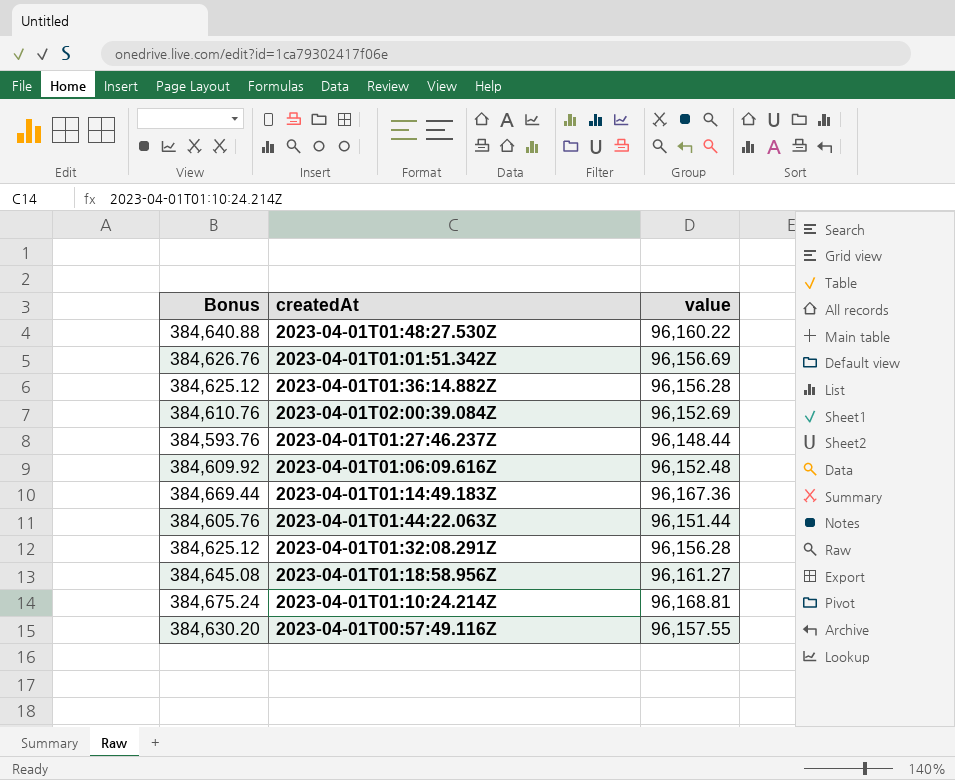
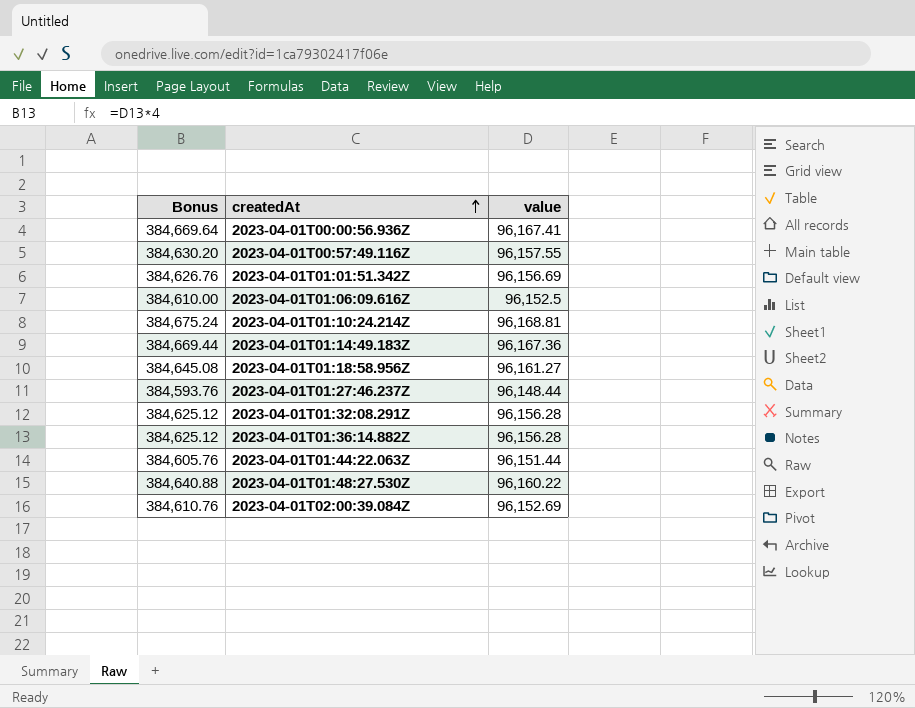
row order: none -> createdAt ascending
row 2023-04-01T00:00:56.936Z: none -> 384,669.64 | 96,167.41
2023-04-01T01:06:09.616Z | Bonus: 384,609.92 -> 384,610.00
2023-04-01T01:06:09.616Z | value: 96,152.48 -> 96,152.5

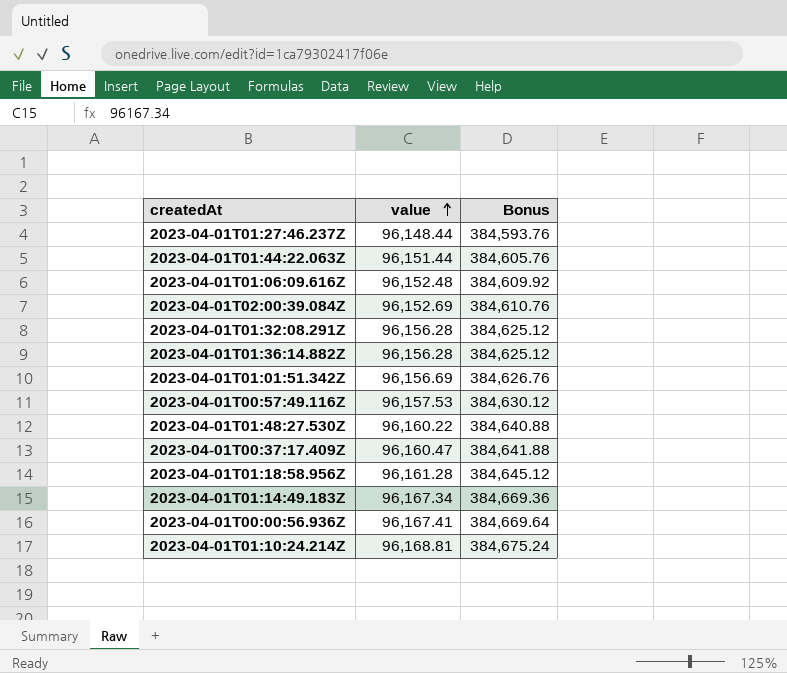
row order: createdAt ascending -> value ascending
column Bonus | position: 1 -> 3
2023-04-01T01:06:09.616Z | value: 96,152.5 -> 96,152.48
2023-04-01T01:06:09.616Z | Bonus: 384,610.00 -> 384,609.92
2023-04-01T00:57:49.116Z | value: 96,157.55 -> 96,157.53
2023-04-01T00:57:49.116Z | Bonus: 384,630.20 -> 384,630.12
row 2023-04-01T00:37:17.409Z: none -> 96,160.47 | 384,641.88
2023-04-01T01:18:58.956Z | value: 96,161.27 -> 96,161.28
2023-04-01T01:18:58.956Z | Bonus: 384,645.08 -> 384,645.12
2023-04-01T01:14:49.183Z | value: 96,167.36 -> 96,167.34
2023-04-01T01:14:49.183Z | Bonus: 384,669.44 -> 384,669.36

